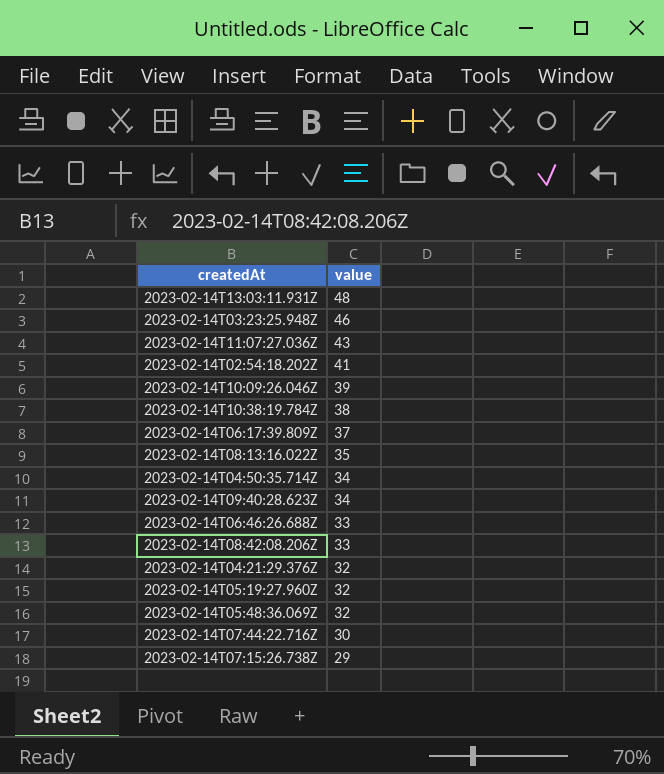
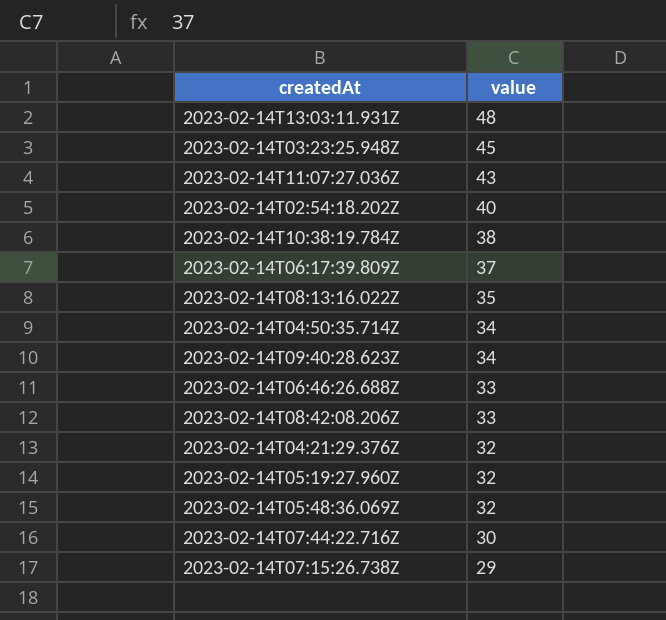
row 2023-02-14T10:09:26.046Z: 39 -> none
2023-02-14T03:23:25.948Z | value: 46 -> 45
2023-02-14T02:54:18.202Z | value: 41 -> 40

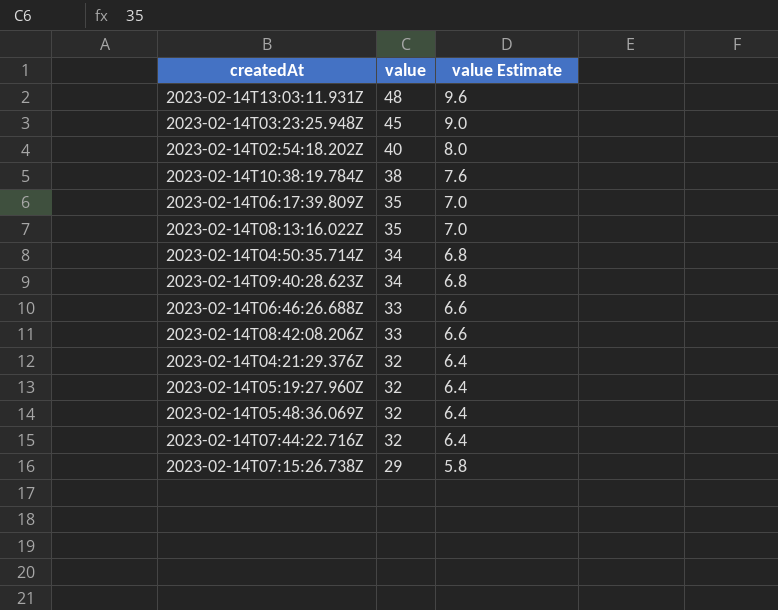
column value Estimate | formula: none -> [value] * 0.2
row 2023-02-14T11:07:27.036Z: 43 -> none
2023-02-14T06:17:39.809Z | value: 37 -> 35
2023-02-14T07:44:22.716Z | value: 30 -> 32

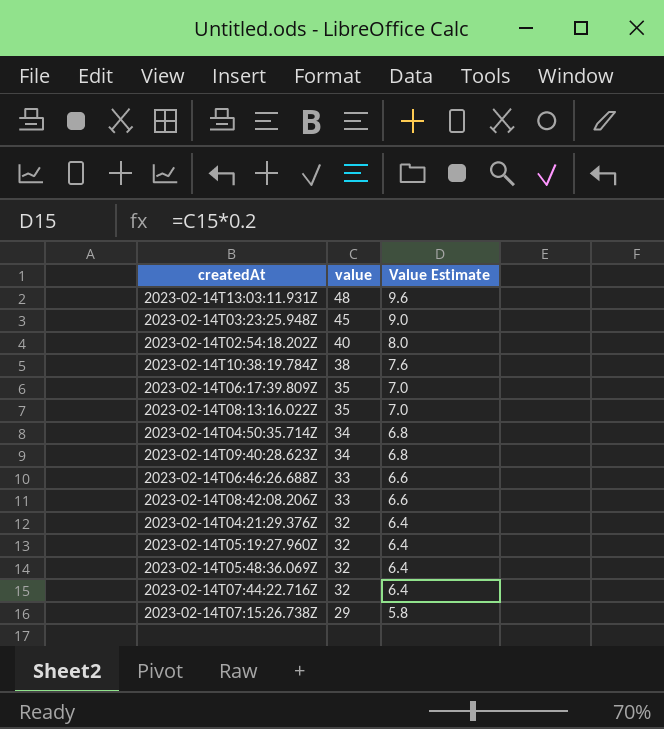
column name: value Estimate -> Value Estimate

